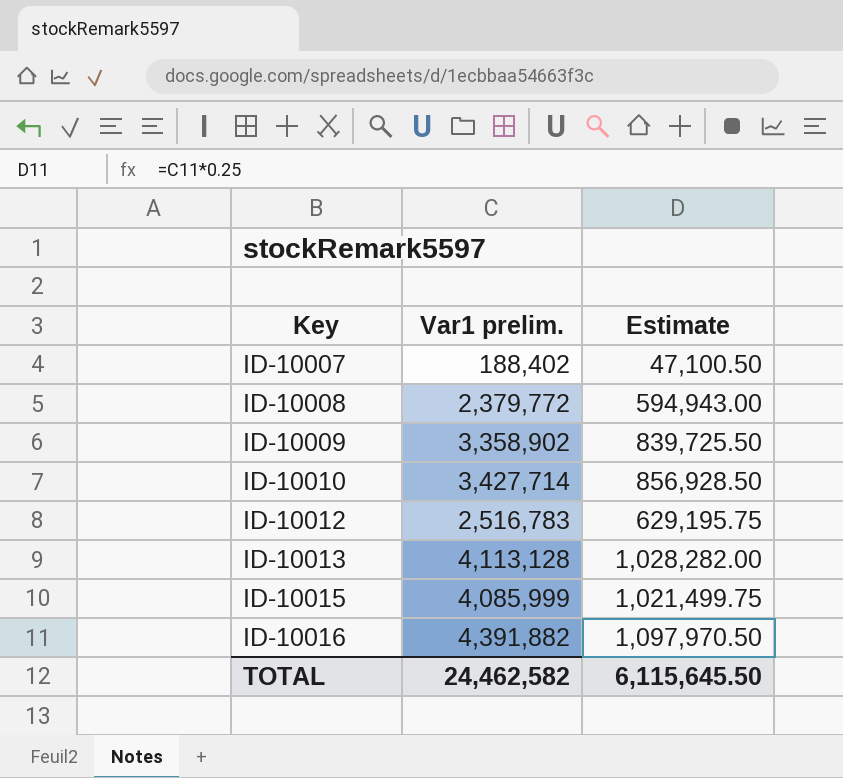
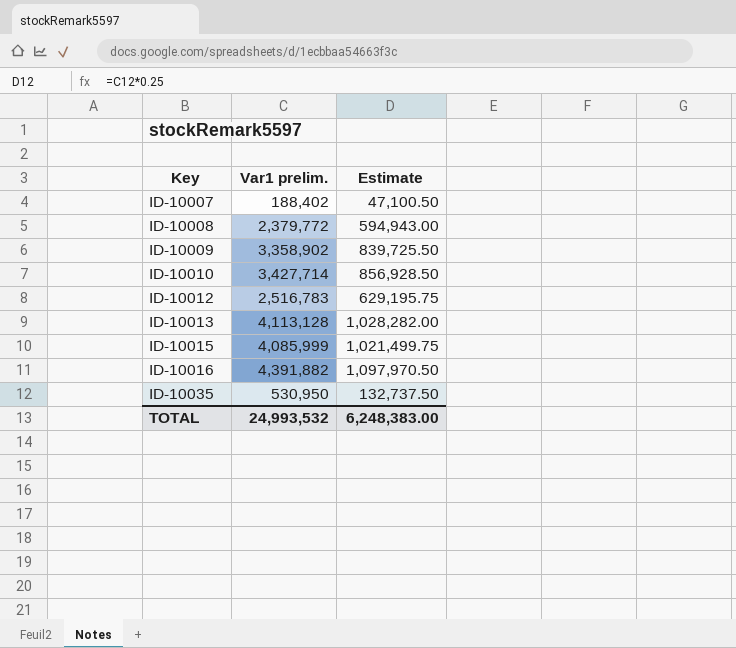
row ID-10035: none -> 530,950 | 132,737.50
TOTAL | Var1 prelim.: 24,462,582 -> 24,993,532
TOTAL | Estimate: 6,115,645.50 -> 6,248,383.00

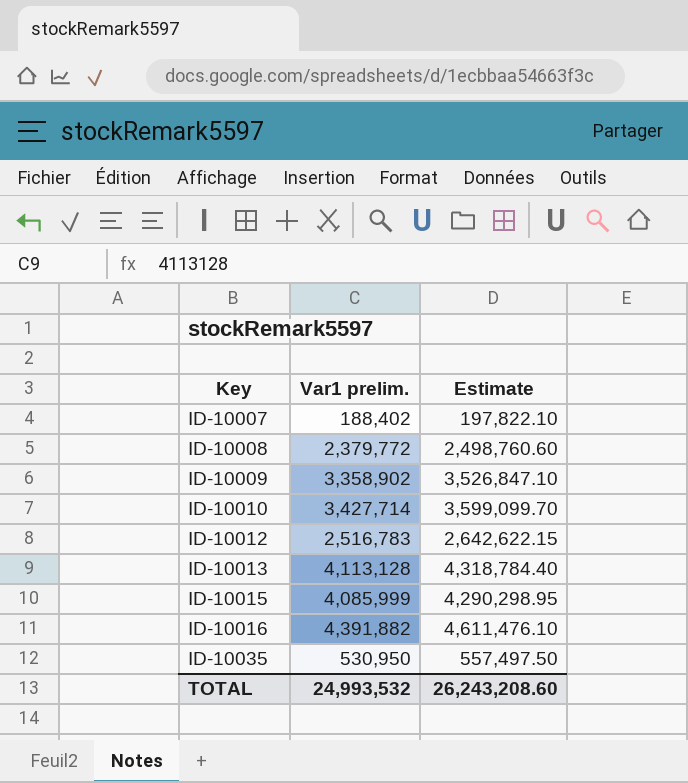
column Estimate | formula: [Var1 prelim.] * 0.25 -> [Var1 prelim.] * 1.05
TOTAL | Estimate: 6,248,383.00 -> 26,243,208.60

